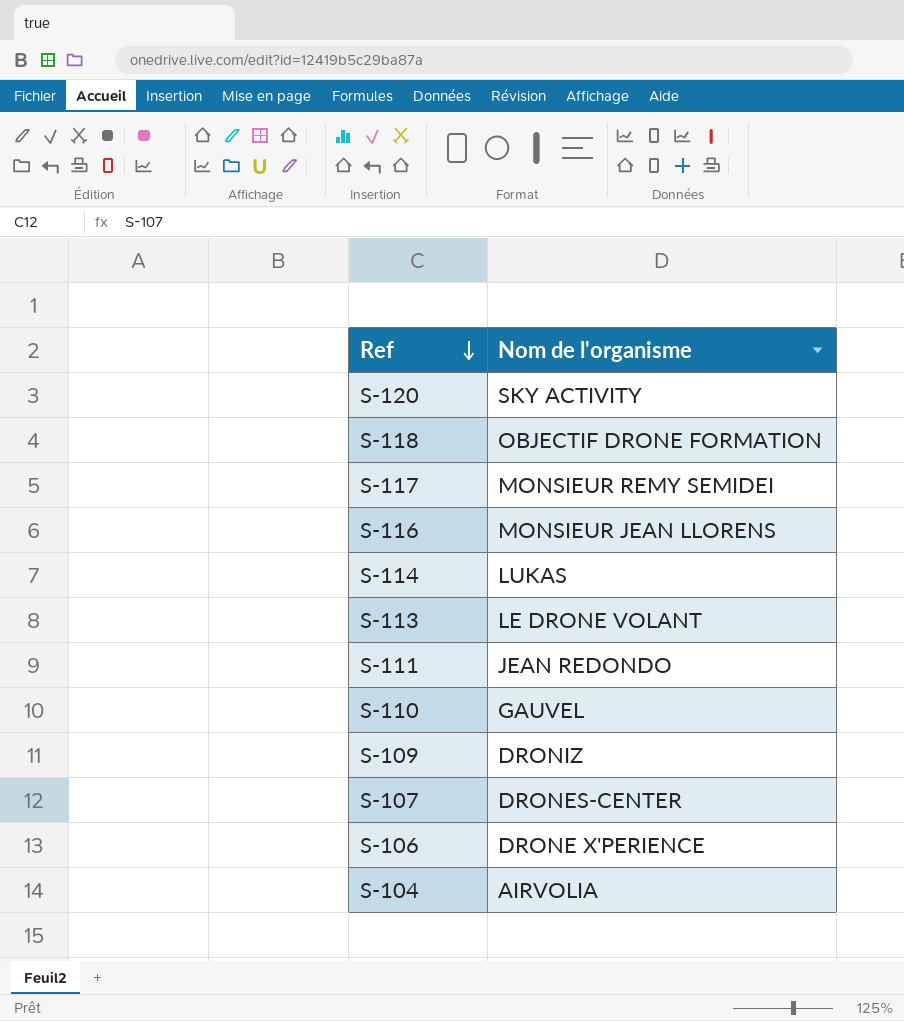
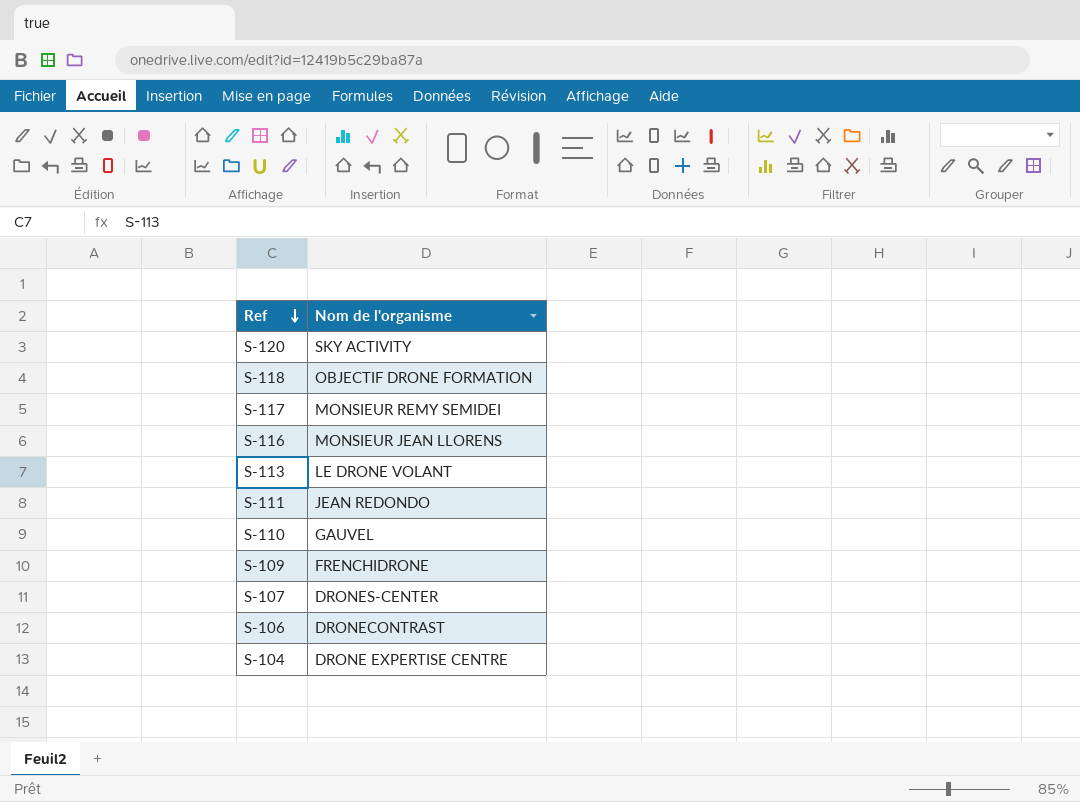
row S-114: LUKAS -> none
S-109 | Nom de l'organisme: DRONIZ -> FRENCHIDRONE
S-106 | Nom de l'organisme: DRONE X'PERIENCE -> DRONECONTRAST
S-104 | Nom de l'organisme: AIRVOLIA -> DRONE EXPERTISE CENTRE

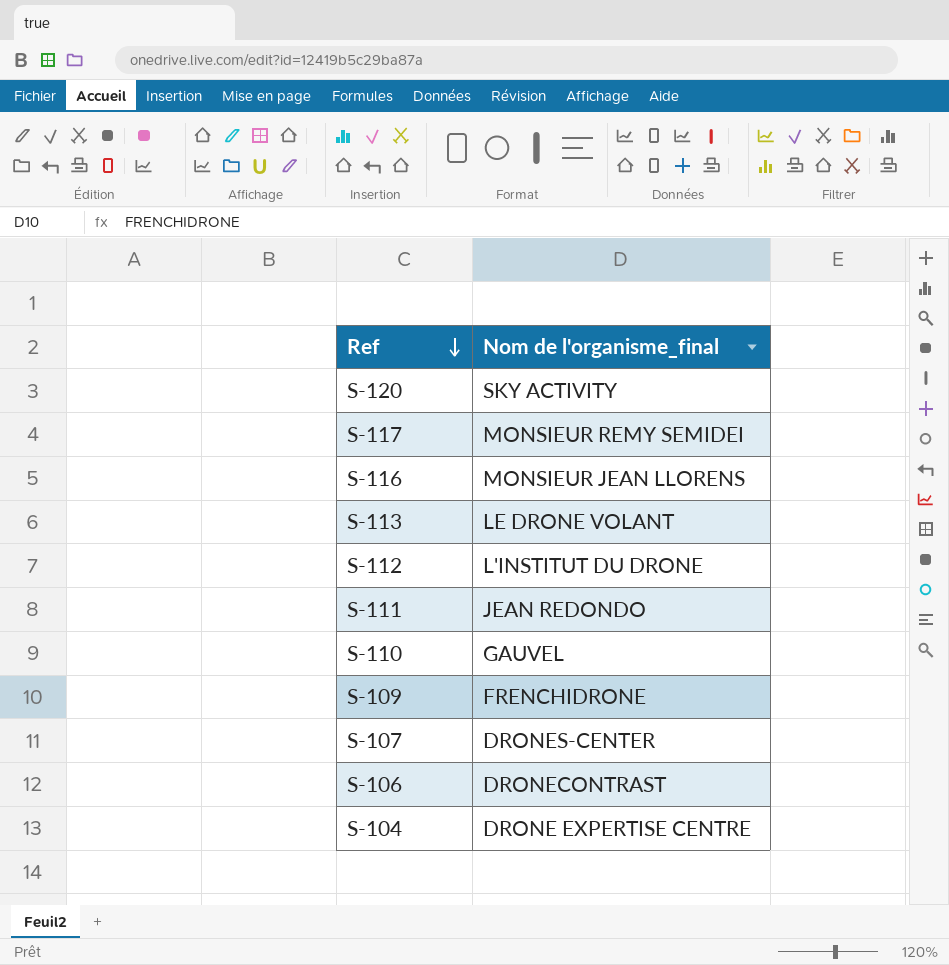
column name: Nom de l'organisme -> Nom de l'organisme_final
row S-118: OBJECTIF DRONE FORMATION -> none
row S-112: none -> L'INSTITUT DU DRONE

